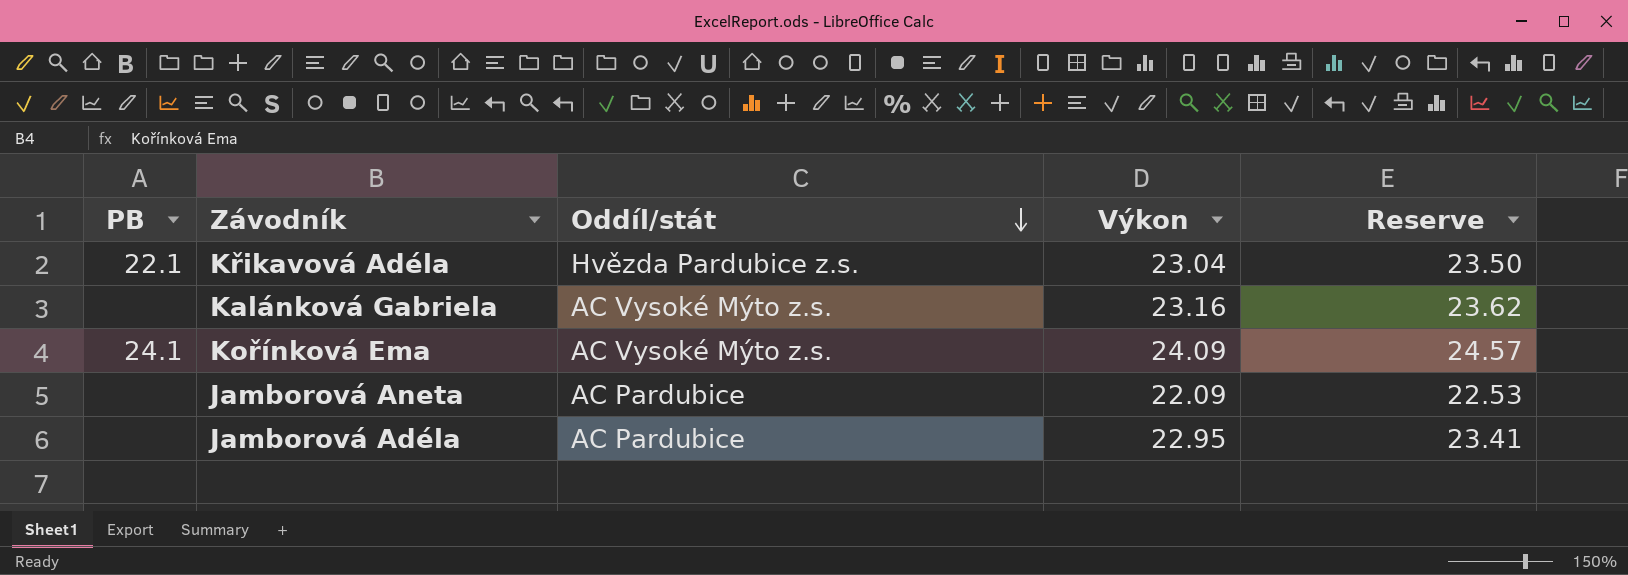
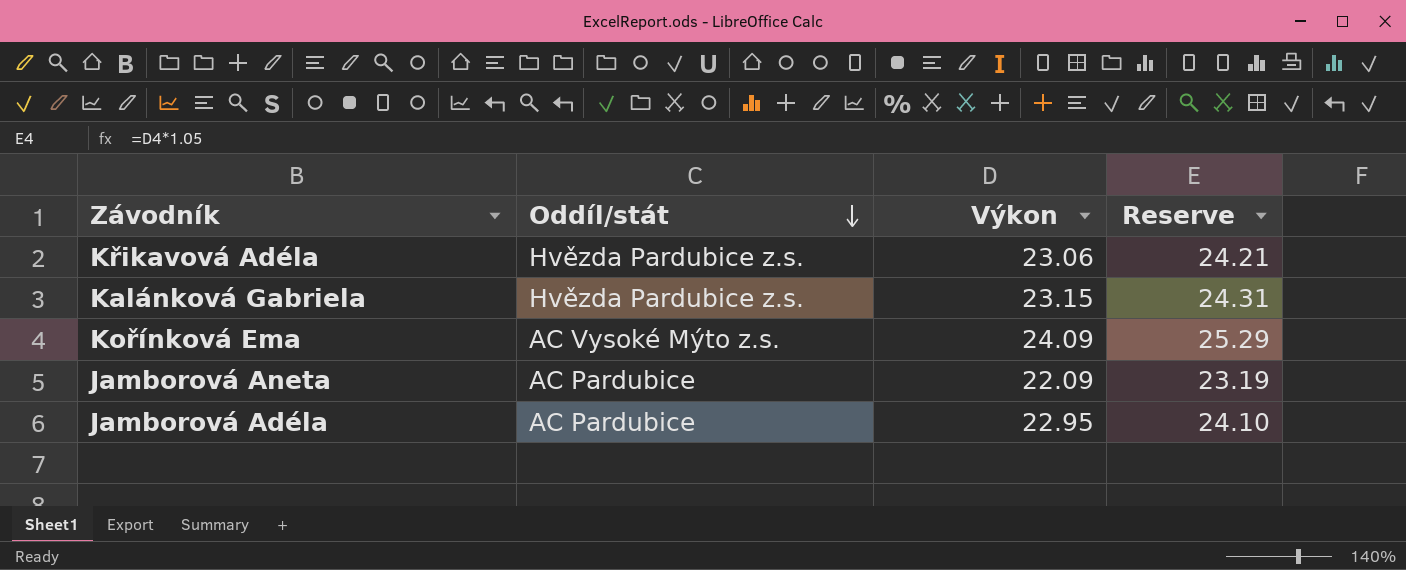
column PB | position: 1 -> none
column Reserve | formula: [Výkon] * 1.02 -> [Výkon] * 1.05
Křikavová Adéla | Výkon: 23.04 -> 23.06
Kalánková Gabriela | Oddíl/stát: AC Vysoké Mýto z.s. -> Hvězda Pardubice z.s.
Kalánková Gabriela | Výkon: 23.16 -> 23.15

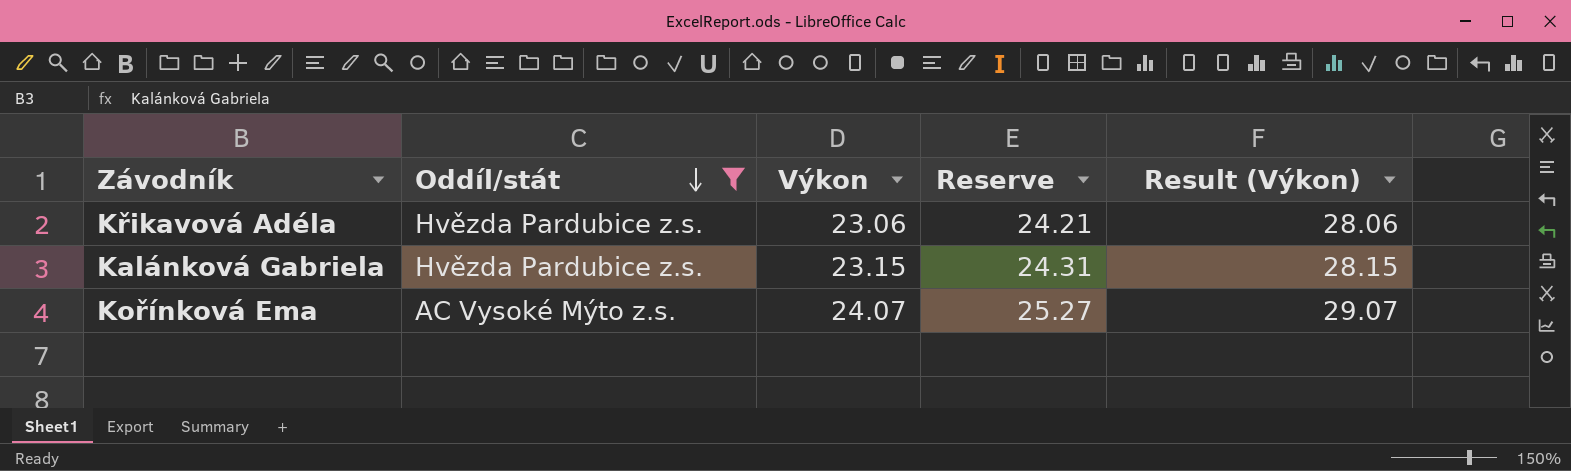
filter: none -> Oddíl/stát != AC Pardubice
column Result (Výkon) | formula: none -> [Výkon] + 5
Kořínková Ema | Výkon: 24.09 -> 24.07
Kořínková Ema | Reserve: 25.29 -> 25.27

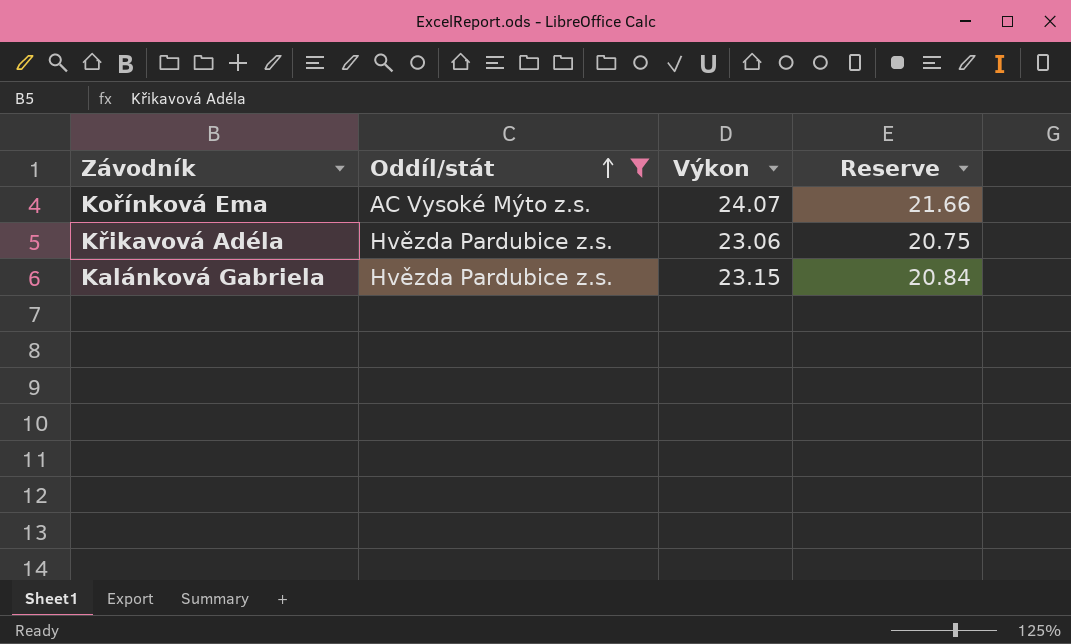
row order: Oddíl/stát descending -> Oddíl/stát ascending
column Result (Výkon) | formula: [Výkon] + 5 -> none
column Reserve | formula: [Výkon] * 1.05 -> [Výkon] * 0.9

